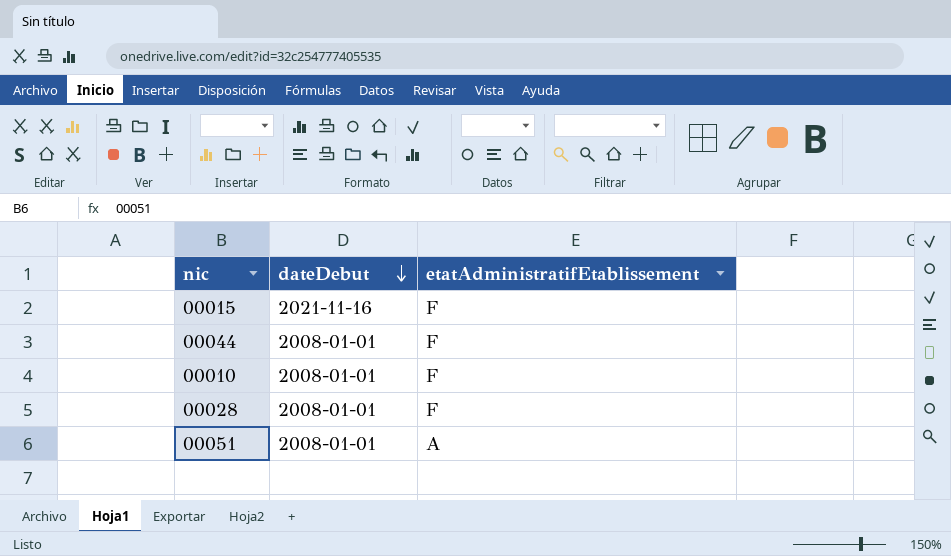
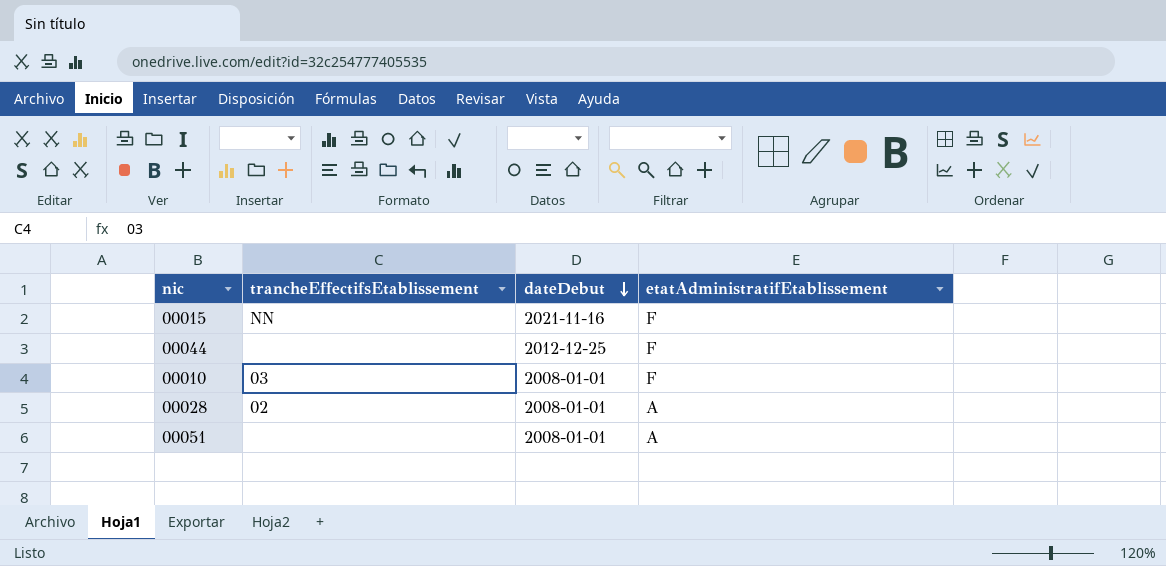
column trancheEffectifsEtablissement | position: none -> 2
00044 | dateDebut: 2008-01-01 -> 2012-12-25
00028 | etatAdministratifEtablissement: F -> A

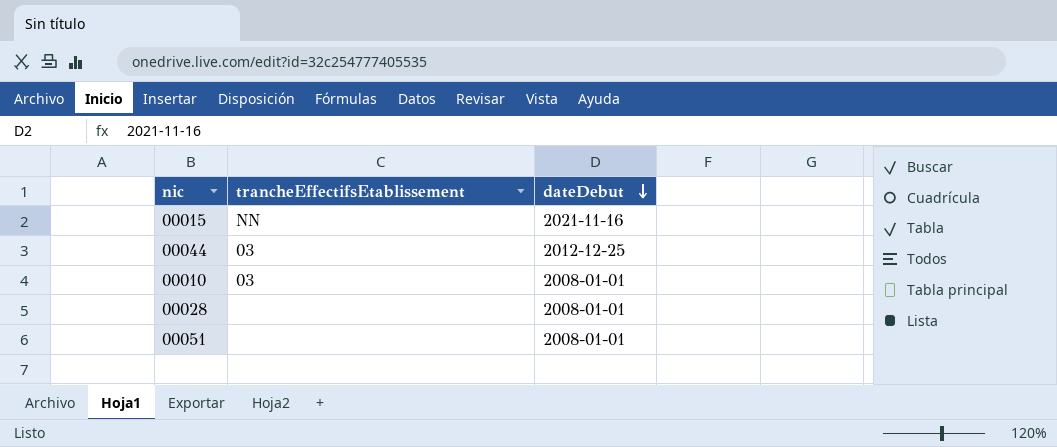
column etatAdministratifEtablissement | position: 4 -> none
00044 | trancheEffectifsEtablissement: none -> 03
00028 | trancheEffectifsEtablissement: 02 -> none

